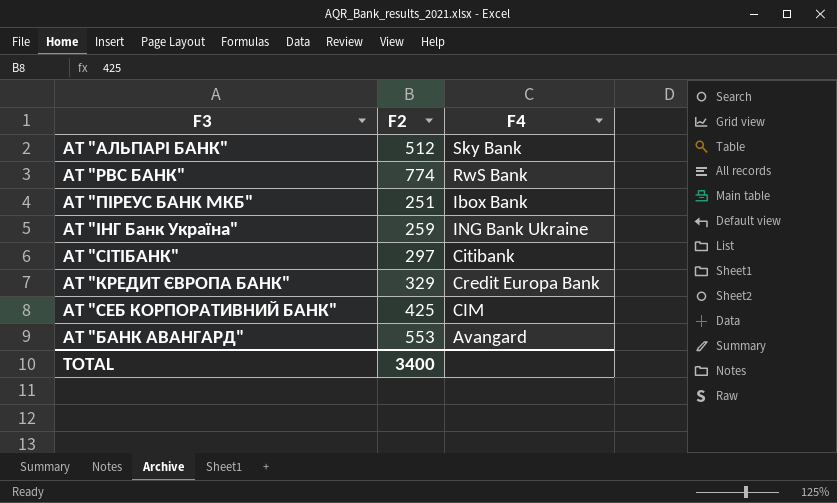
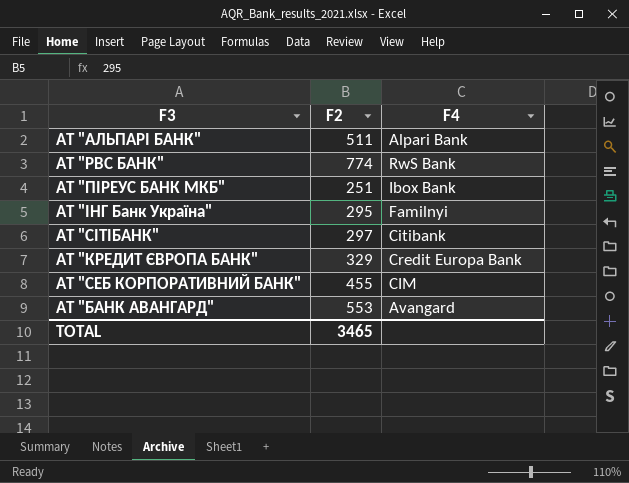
АТ "АЛЬПАРІ БАНК" | F2: 512 -> 511
АТ "АЛЬПАРІ БАНК" | F4: Sky Bank -> Alpari Bank
АТ "ІНГ Банк Україна" | F2: 259 -> 295
АТ "ІНГ Банк Україна" | F4: ING Bank Ukraine -> Familnyi
АТ "СЕБ КОРПОРАТИВНИЙ БАНК" | F2: 425 -> 455
TOTAL | F2: 3400 -> 3465

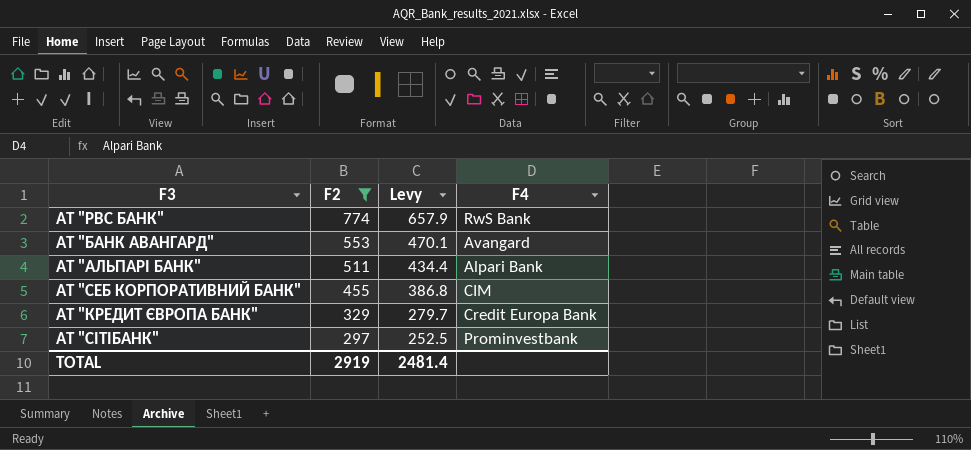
filter: none -> F2 >= 297
row order: none -> F2 descending
column Levy | formula: none -> [F2] * 0.85
АТ "СІТІБАНК" | F4: Citibank -> Prominvestbank
TOTAL | F2: 3465 -> 2919

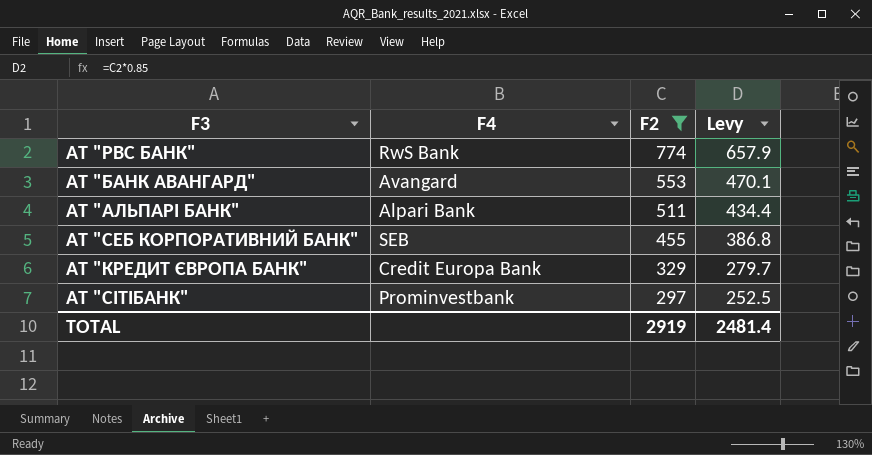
column F4 | position: 4 -> 2
АТ "СЕБ КОРПОРАТИВНИЙ БАНК" | F4: CIM -> SEB

